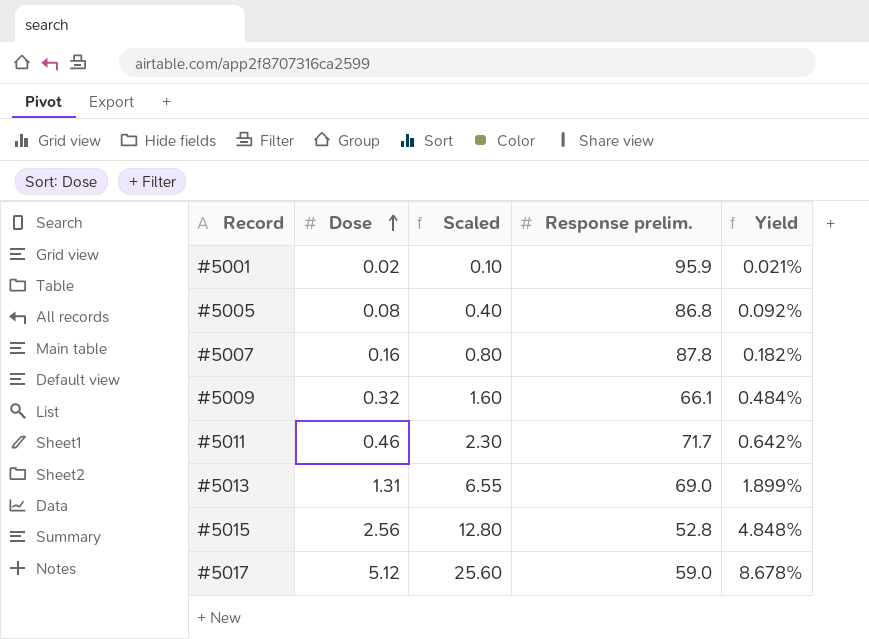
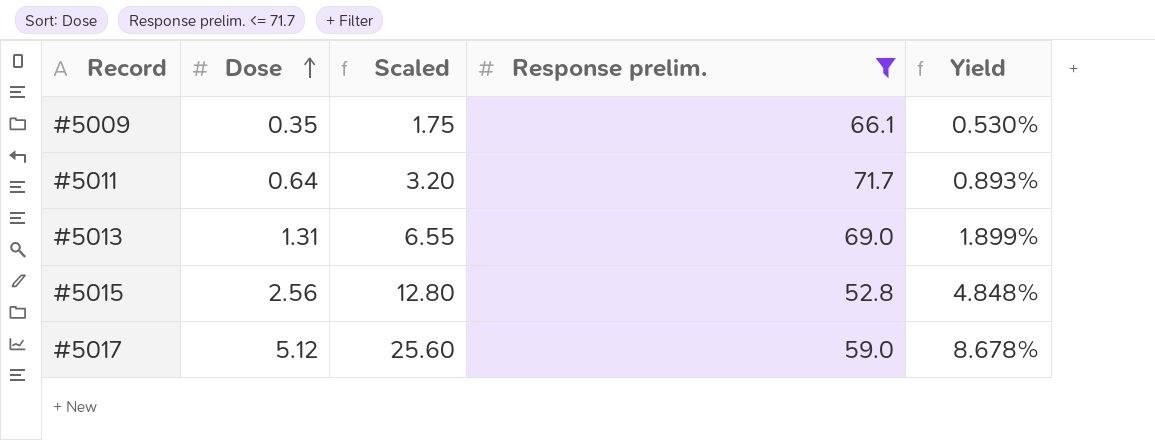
filter: none -> Response prelim. <= 71.7
#5009 | Dose: 0.32 -> 0.35
#5009 | Scaled: 1.60 -> 1.75
#5009 | Yield: 0.484% -> 0.530%
#5011 | Dose: 0.46 -> 0.64
#5011 | Scaled: 2.30 -> 3.20
#5011 | Yield: 0.642% -> 0.893%

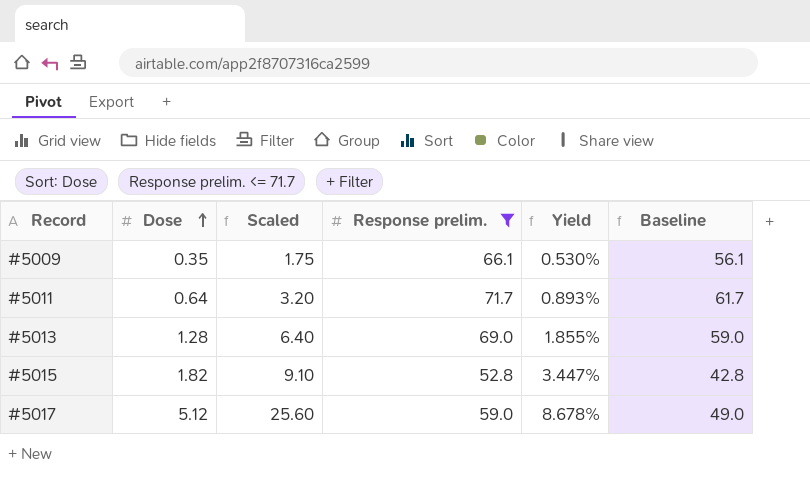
column Baseline | formula: none -> [Response prelim.] - 10
#5013 | Dose: 1.31 -> 1.28
#5013 | Scaled: 6.55 -> 6.40
#5013 | Yield: 1.899% -> 1.855%
#5015 | Dose: 2.56 -> 1.82
#5015 | Scaled: 12.80 -> 9.10
#5015 | Yield: 4.848% -> 3.447%

